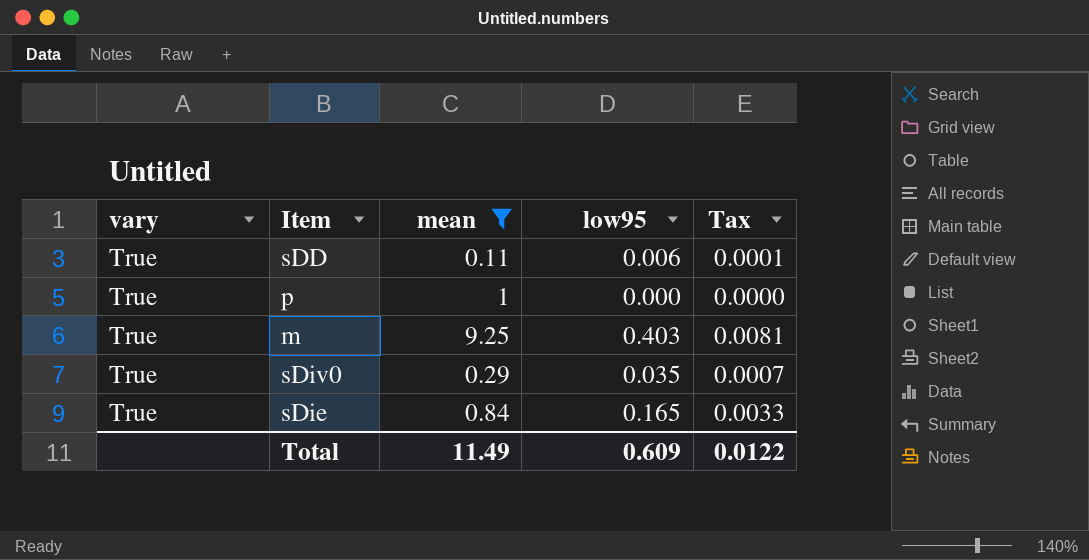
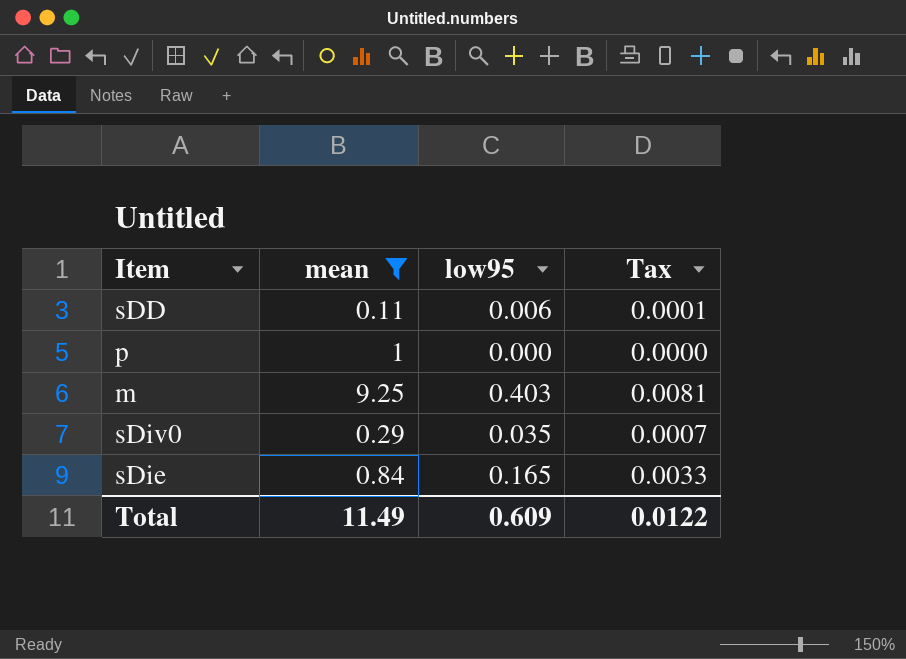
column vary | position: 1 -> none

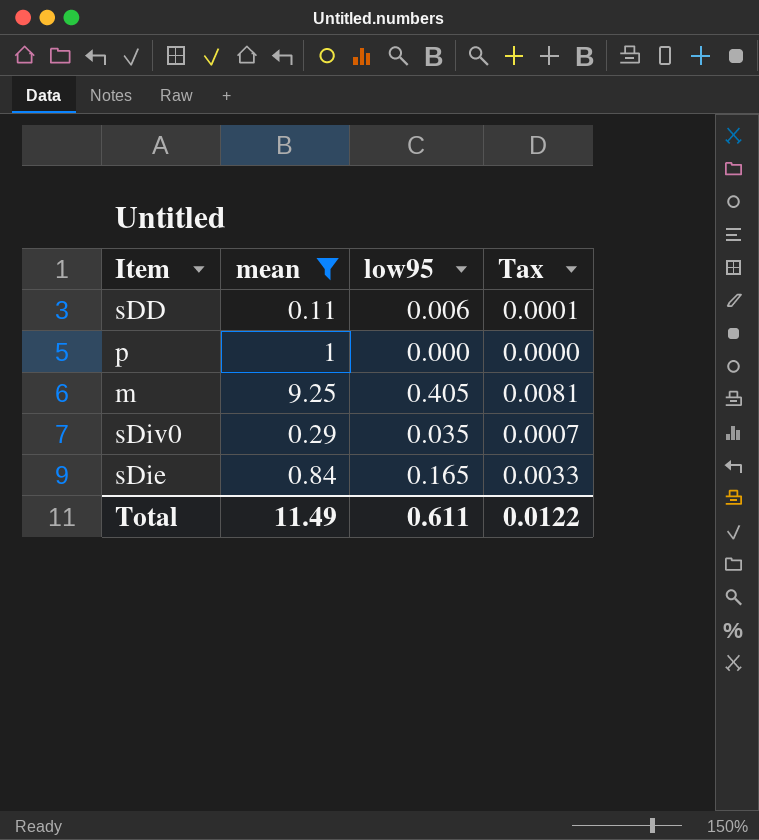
m | low95: 0.403 -> 0.405
Total | low95: 0.609 -> 0.611

